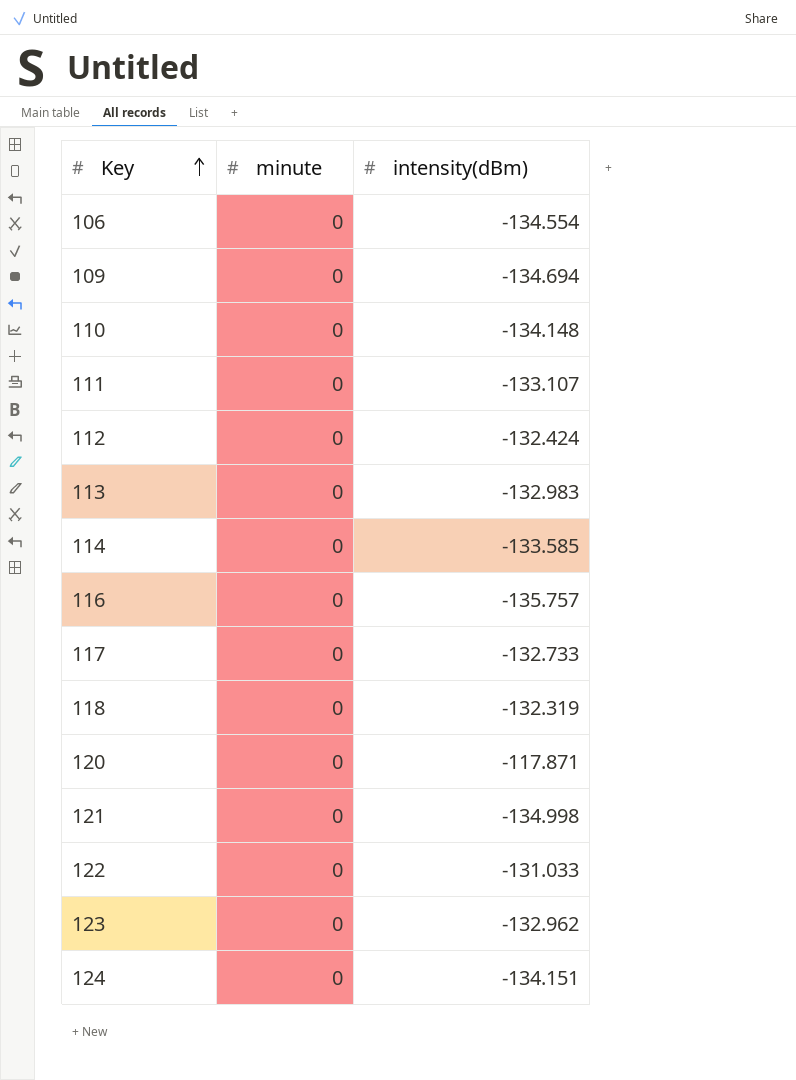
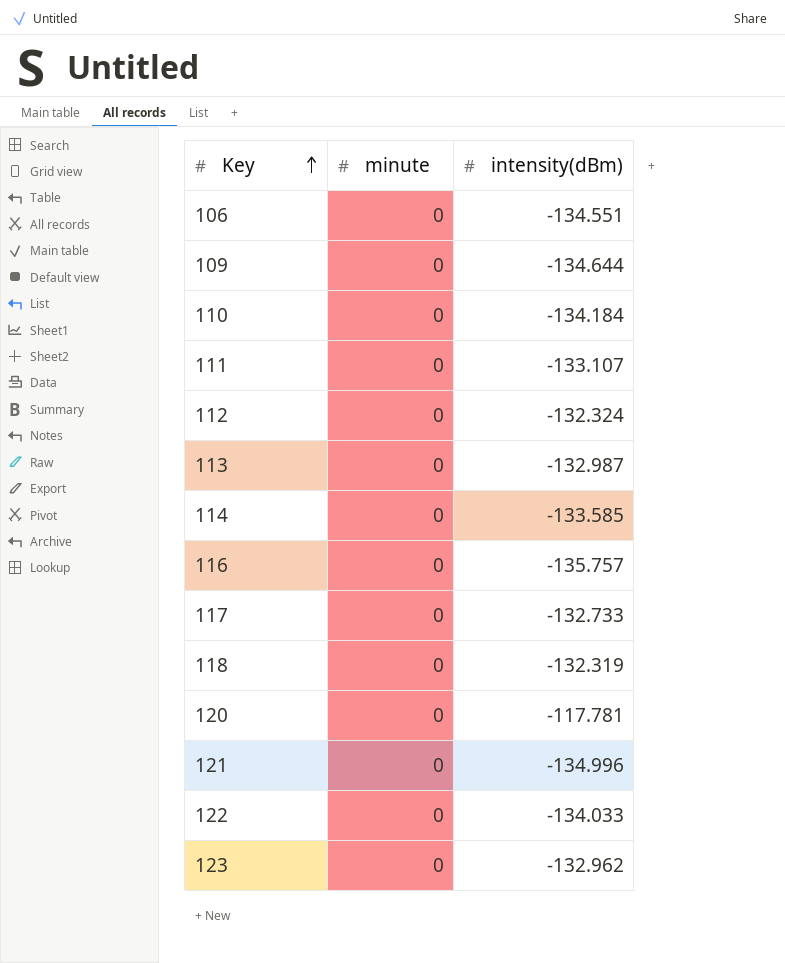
row 124: 0 | -134.151 -> none
106 | intensity(dBm): -134.554 -> -134.551
109 | intensity(dBm): -134.694 -> -134.644
110 | intensity(dBm): -134.148 -> -134.184
112 | intensity(dBm): -132.424 -> -132.324
113 | intensity(dBm): -132.983 -> -132.987
120 | intensity(dBm): -117.871 -> -117.781
121 | intensity(dBm): -134.998 -> -134.996
122 | intensity(dBm): -131.033 -> -134.033

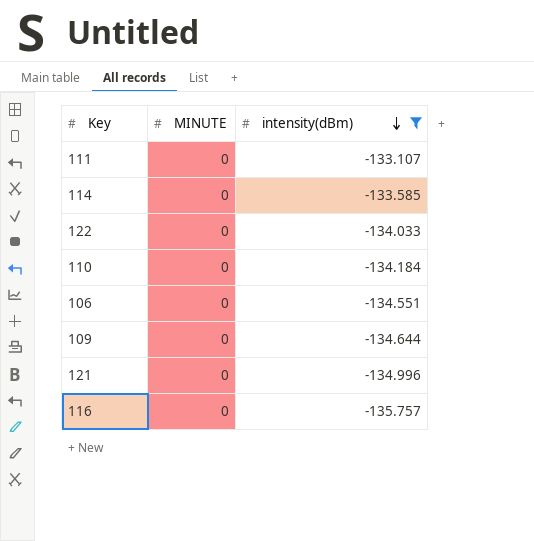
filter: none -> intensity(dBm) <= -133.107
row order: Key ascending -> intensity(dBm) descending
column name: minute -> MINUTE

